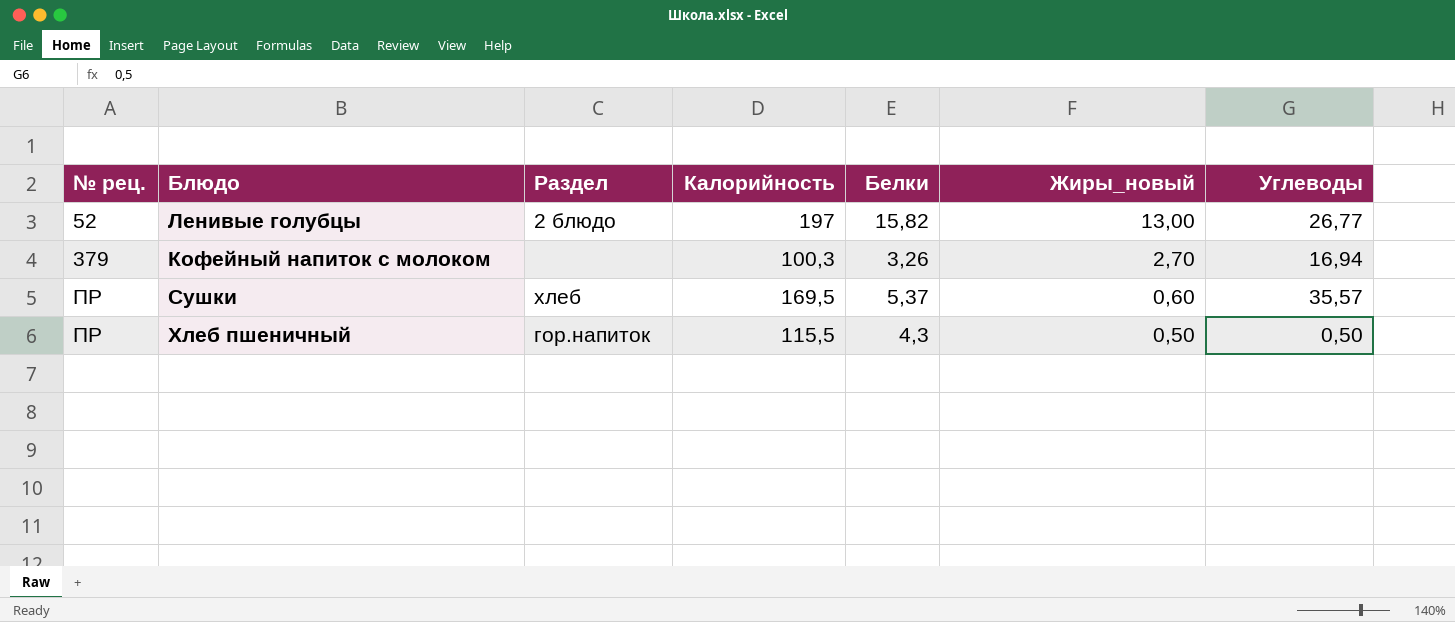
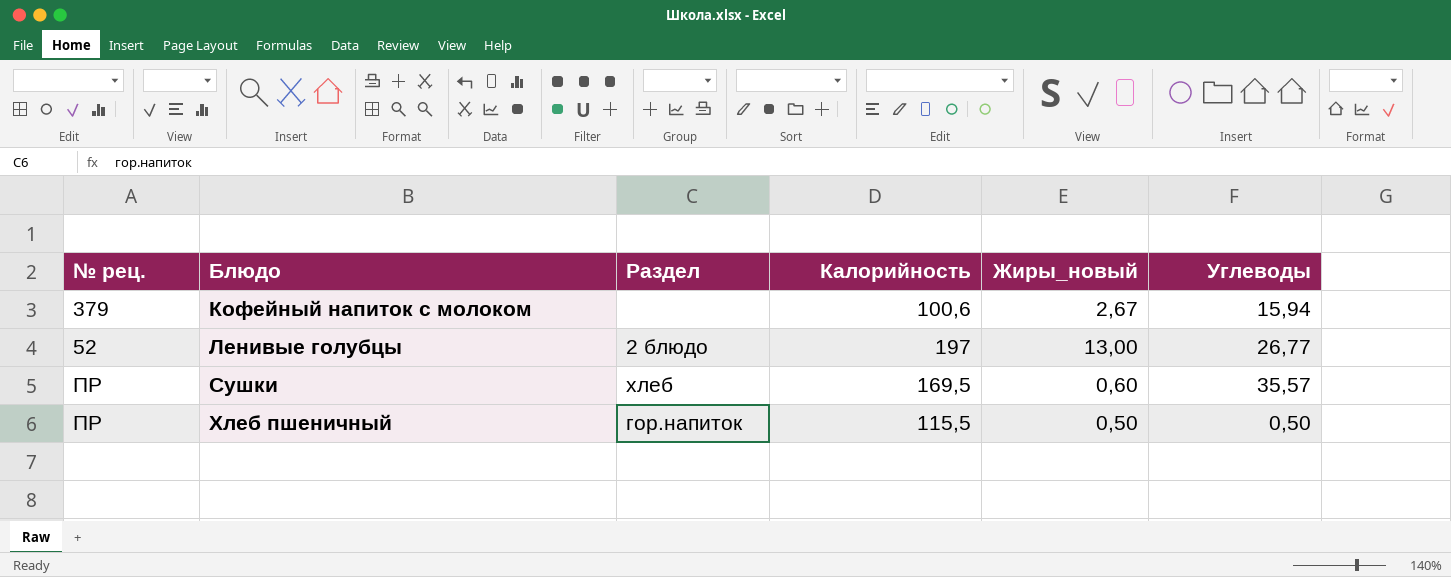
row order: № рец. ascending -> Блюдо ascending
column Белки | position: 5 -> none
Кофейный напиток с молоком | Калорийность: 100,3 -> 100,6
Кофейный напиток с молоком | Жиры_новый: 2,70 -> 2,67
Кофейный напиток с молоком | Углеводы: 16,94 -> 15,94

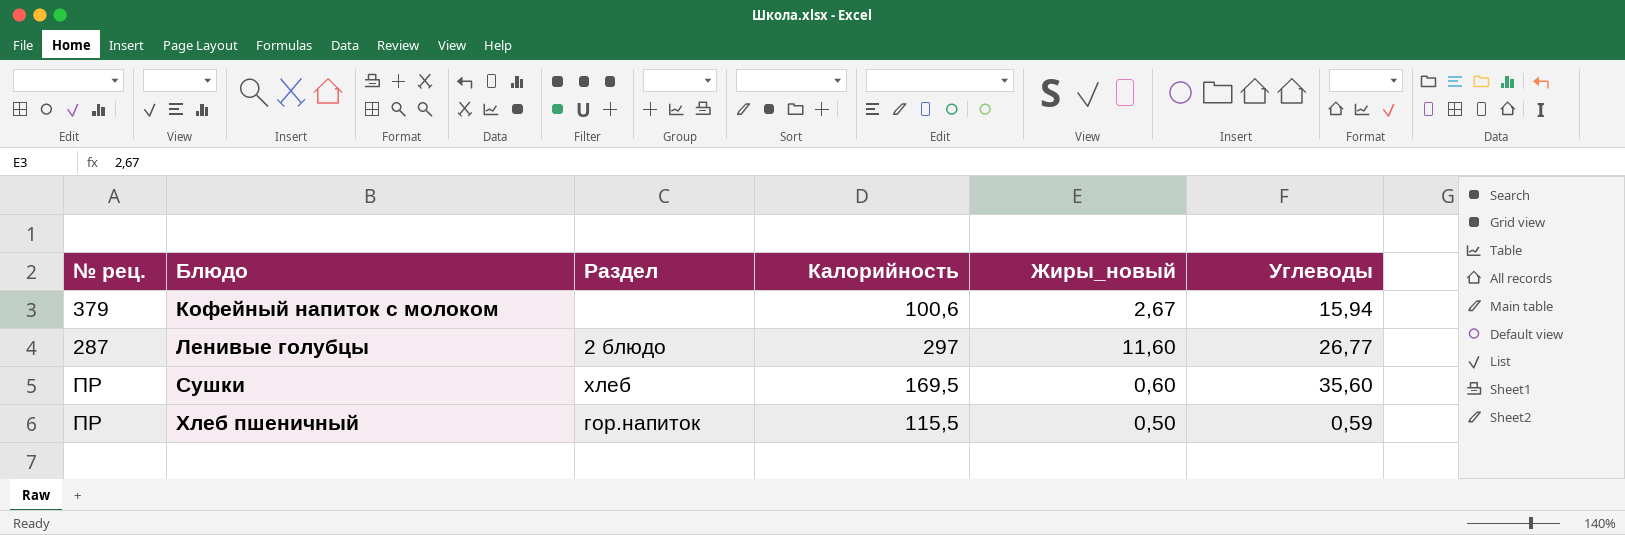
Ленивые голубцы | № рец.: 52 -> 287
Ленивые голубцы | Калорийность: 197 -> 297
Ленивые голубцы | Жиры_новый: 13,00 -> 11,60
Сушки | Углеводы: 35,57 -> 35,60
Хлеб пшеничный | Углеводы: 0,50 -> 0,59

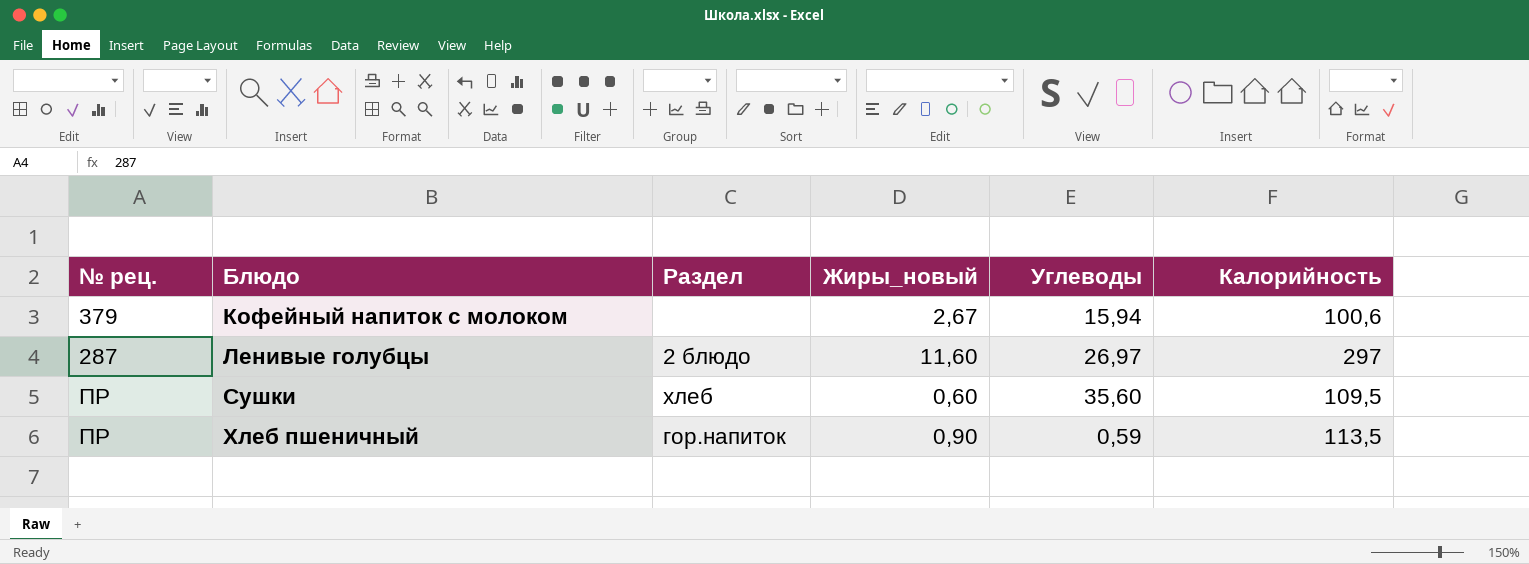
column Калорийность | position: 4 -> 6
Ленивые голубцы | Углеводы: 26,77 -> 26,97
Сушки | Калорийность: 169,5 -> 109,5
Хлеб пшеничный | Жиры_новый: 0,50 -> 0,90
Хлеб пшеничный | Калорийность: 115,5 -> 113,5

